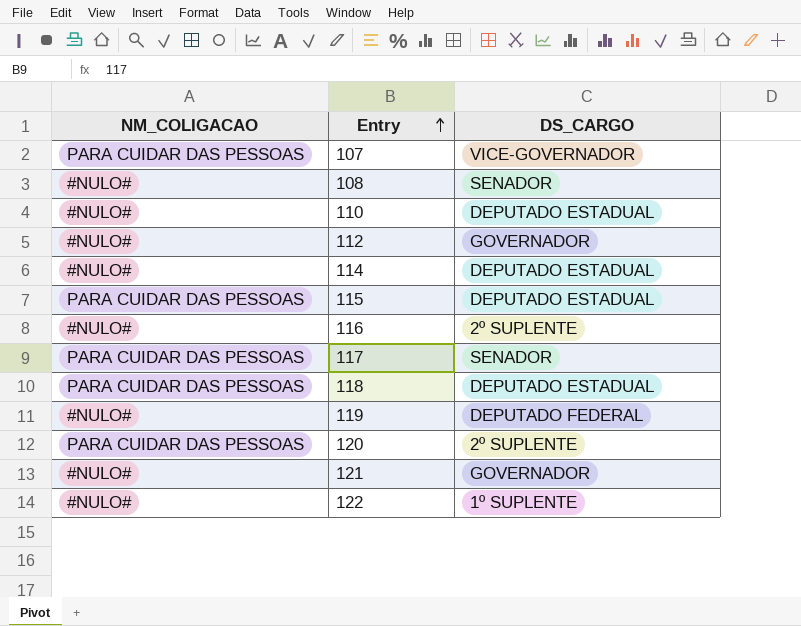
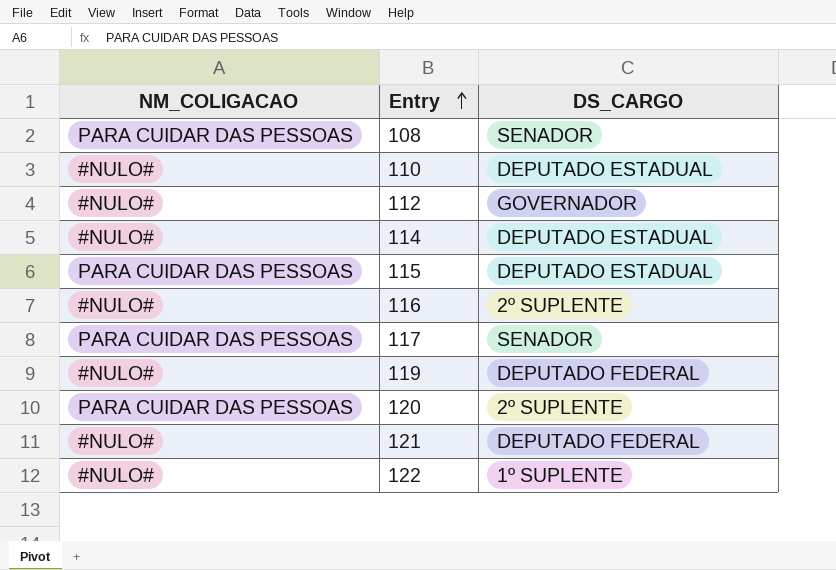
row 107: PARA CUIDAR DAS PESSOAS | VICE-GOVERNADOR -> none
row 118: PARA CUIDAR DAS PESSOAS | DEPUTADO ESTADUAL -> none
108 | NM_COLIGACAO: #NULO# -> PARA CUIDAR DAS PESSOAS
121 | DS_CARGO: GOVERNADOR -> DEPUTADO FEDERAL

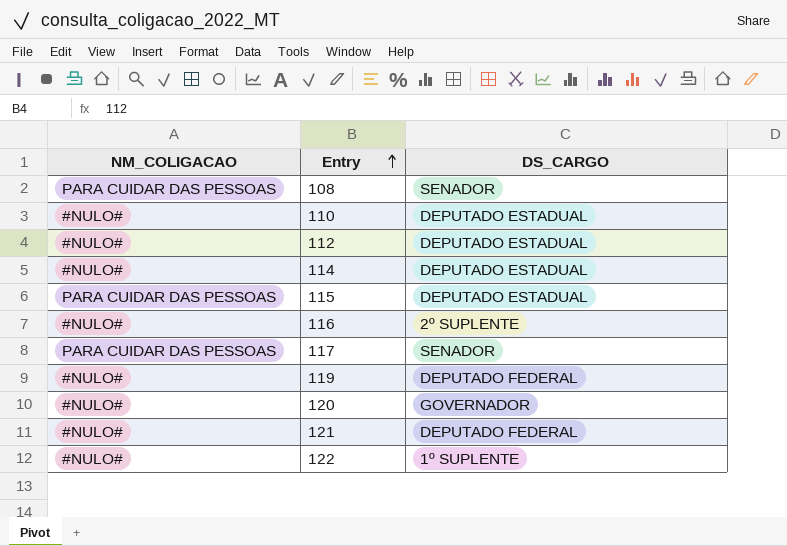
112 | DS_CARGO: GOVERNADOR -> DEPUTADO ESTADUAL
120 | NM_COLIGACAO: PARA CUIDAR DAS PESSOAS -> #NULO#
120 | DS_CARGO: 2º SUPLENTE -> GOVERNADOR

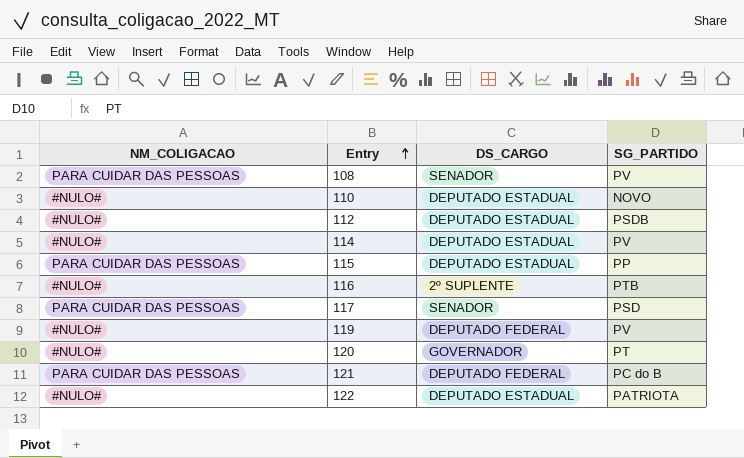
column SG_PARTIDO | position: none -> 4
121 | NM_COLIGACAO: #NULO# -> PARA CUIDAR DAS PESSOAS
122 | DS_CARGO: 1º SUPLENTE -> DEPUTADO ESTADUAL

